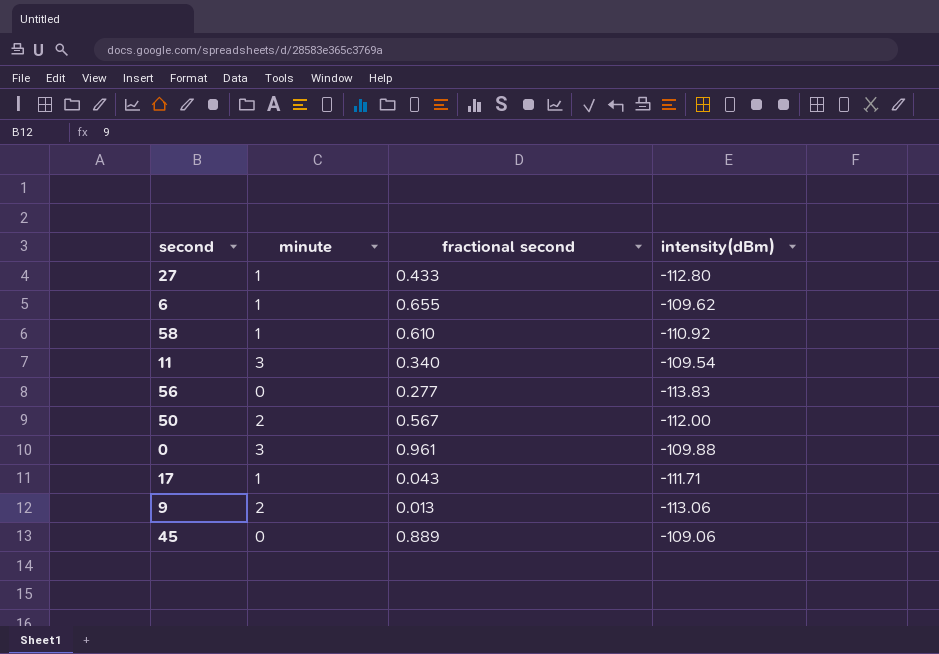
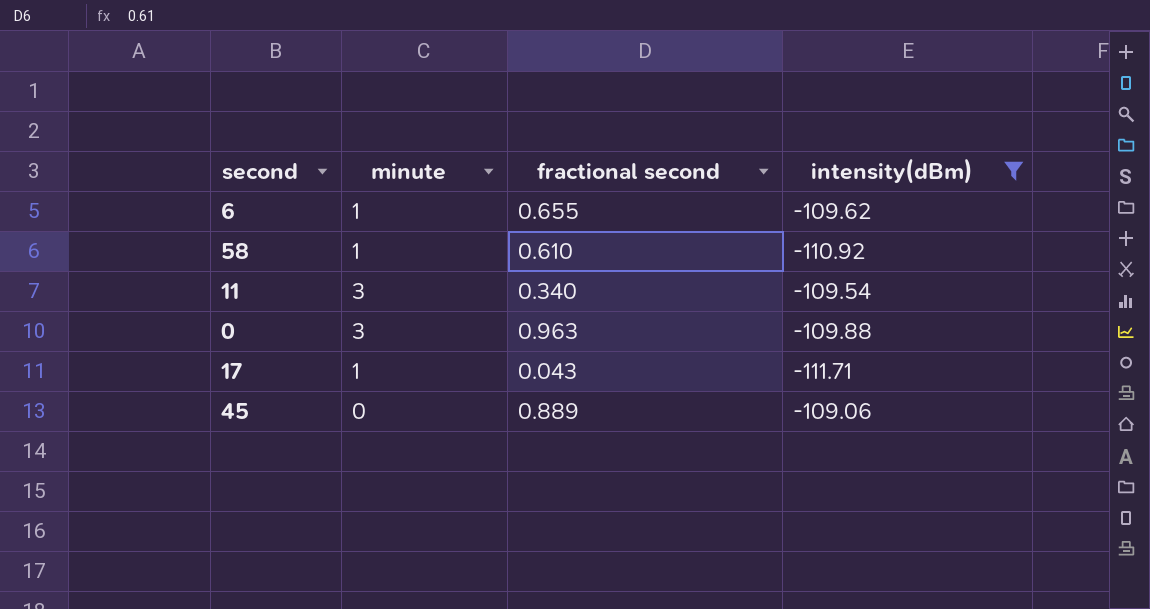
filter: none -> intensity(dBm) >= -111.71
0 | fractional second: 0.961 -> 0.963

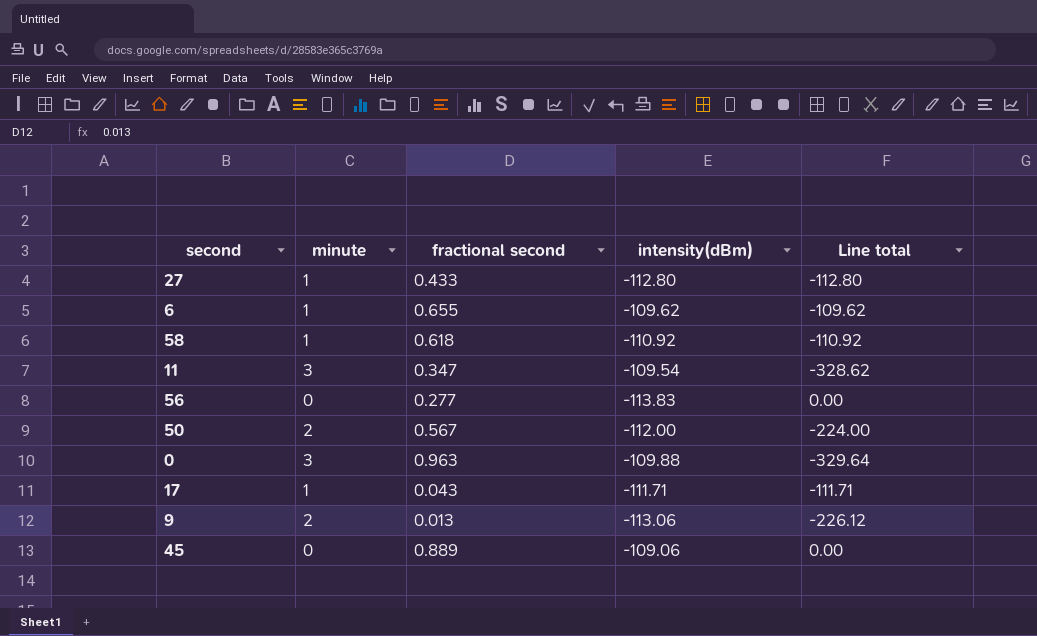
filter: intensity(dBm) >= -111.71 -> none
column Line total | formula: none -> [minute] * [intensity(dBm)]
58 | fractional second: 0.610 -> 0.618
11 | fractional second: 0.340 -> 0.347

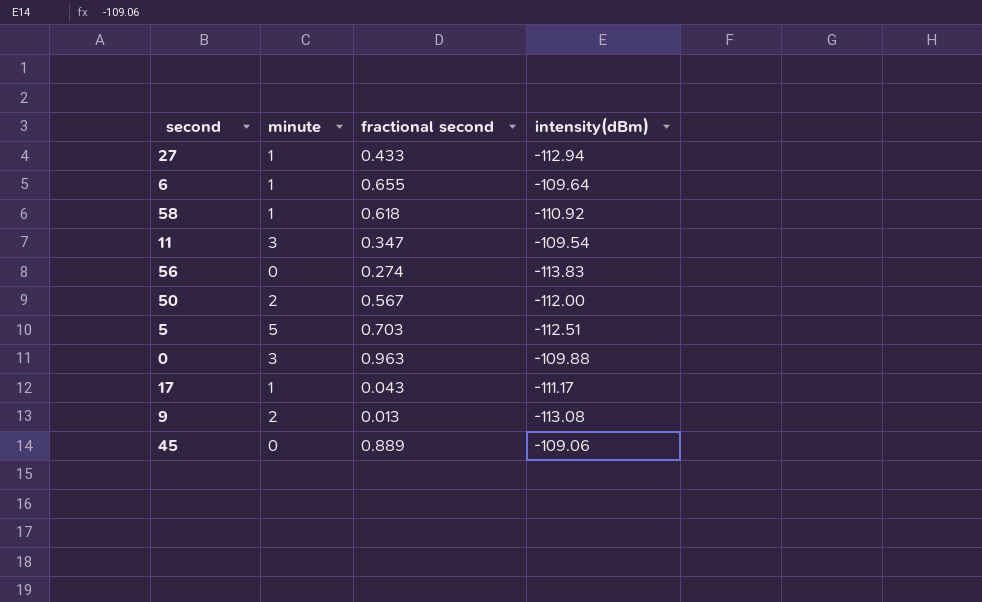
column Line total | formula: [minute] * [intensity(dBm)] -> none
27 | intensity(dBm): -112.80 -> -112.94
6 | intensity(dBm): -109.62 -> -109.64
56 | fractional second: 0.277 -> 0.274
row 5: none -> 5 | 0.703 | -112.51
17 | intensity(dBm): -111.71 -> -111.17
9 | intensity(dBm): -113.06 -> -113.08

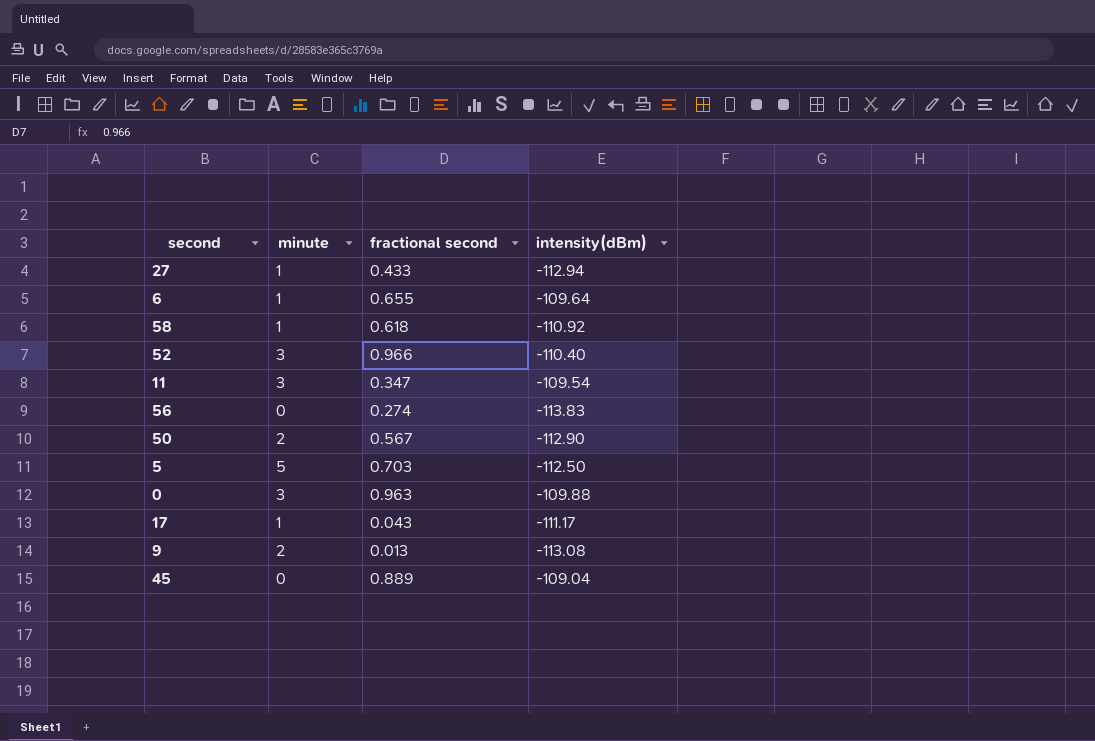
row 52: none -> 3 | 0.966 | -110.40
50 | intensity(dBm): -112.00 -> -112.90
5 | intensity(dBm): -112.51 -> -112.50
45 | intensity(dBm): -109.06 -> -109.04

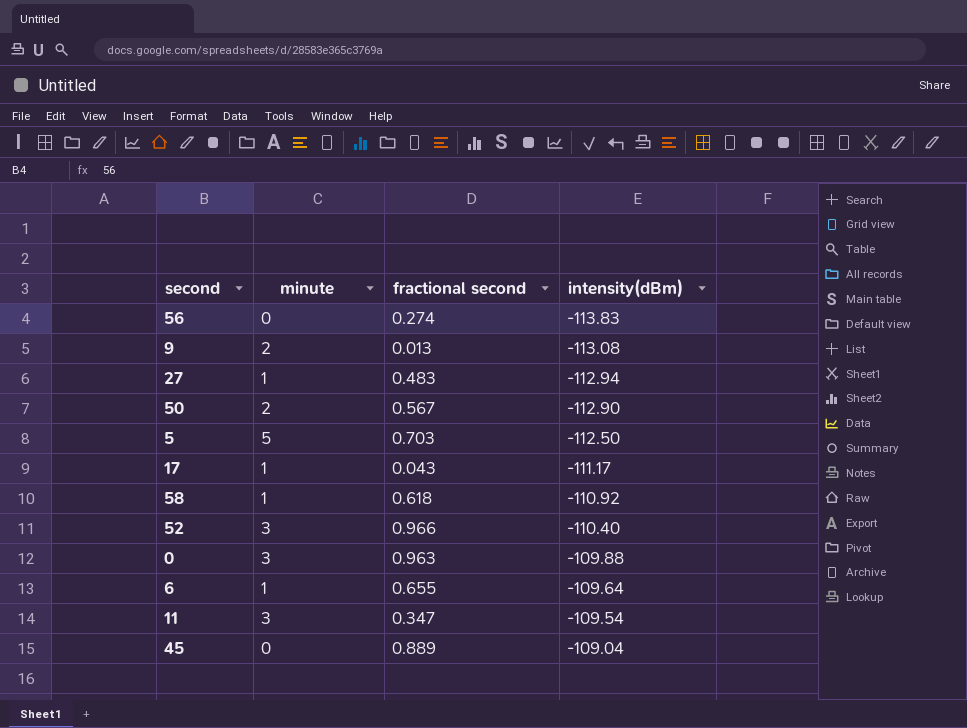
row order: none -> intensity(dBm) ascending
27 | fractional second: 0.433 -> 0.483

